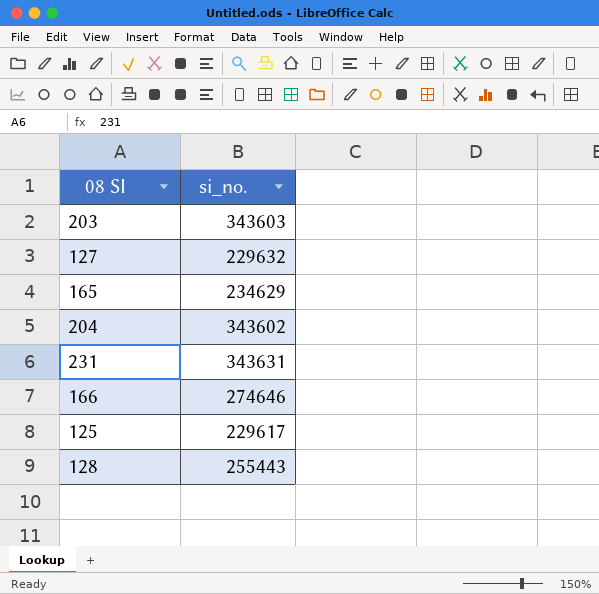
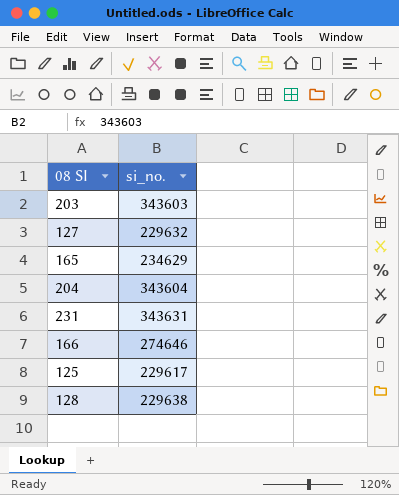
204 | si_no.: 343602 -> 343604
128 | si_no.: 255443 -> 229638

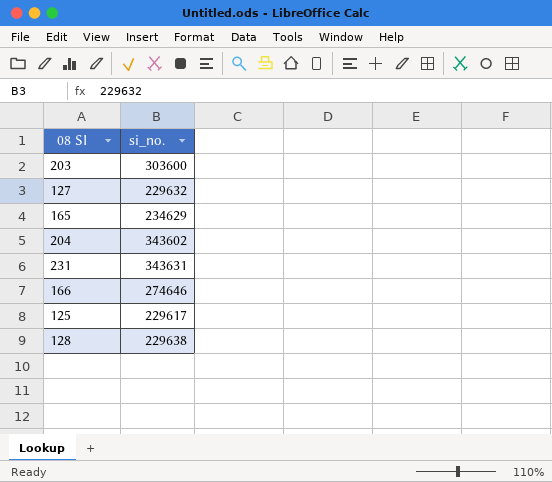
203 | si_no.: 343603 -> 303600
204 | si_no.: 343604 -> 343602

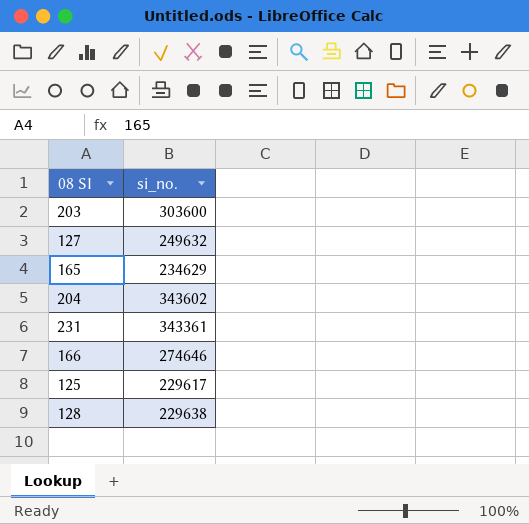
127 | si_no.: 229632 -> 249632
231 | si_no.: 343631 -> 343361

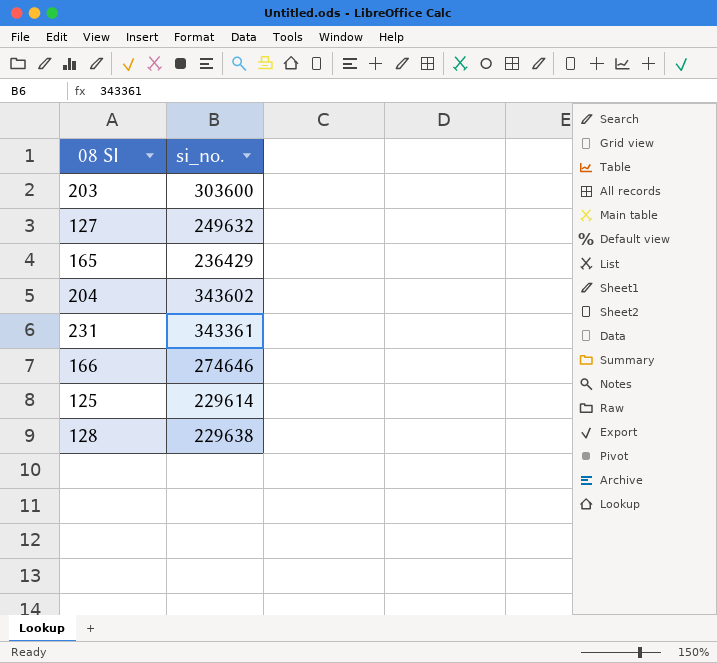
165 | si_no.: 234629 -> 236429
125 | si_no.: 229617 -> 229614

